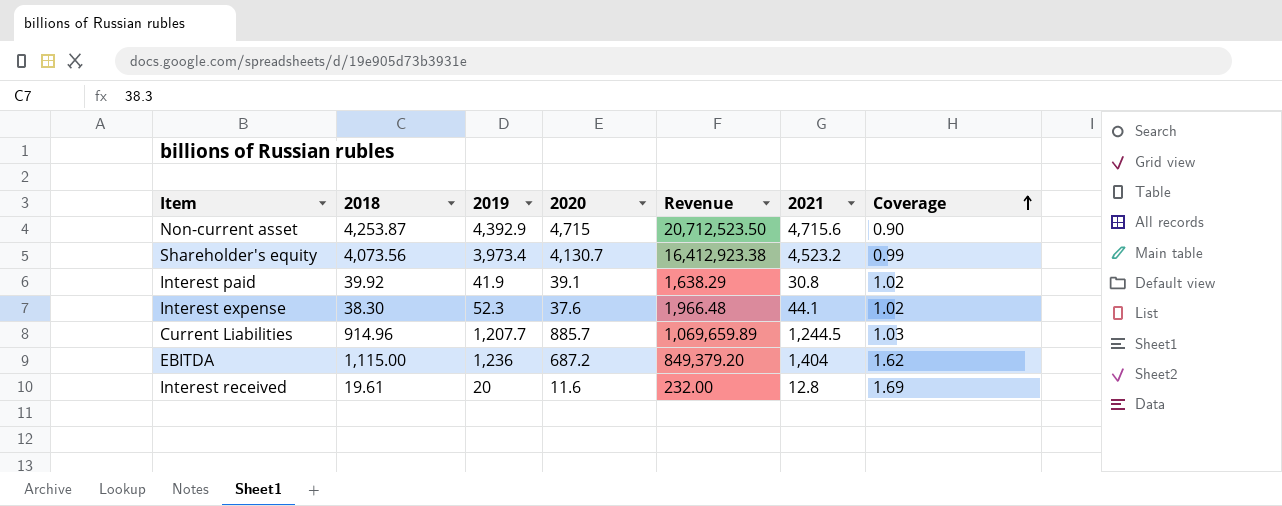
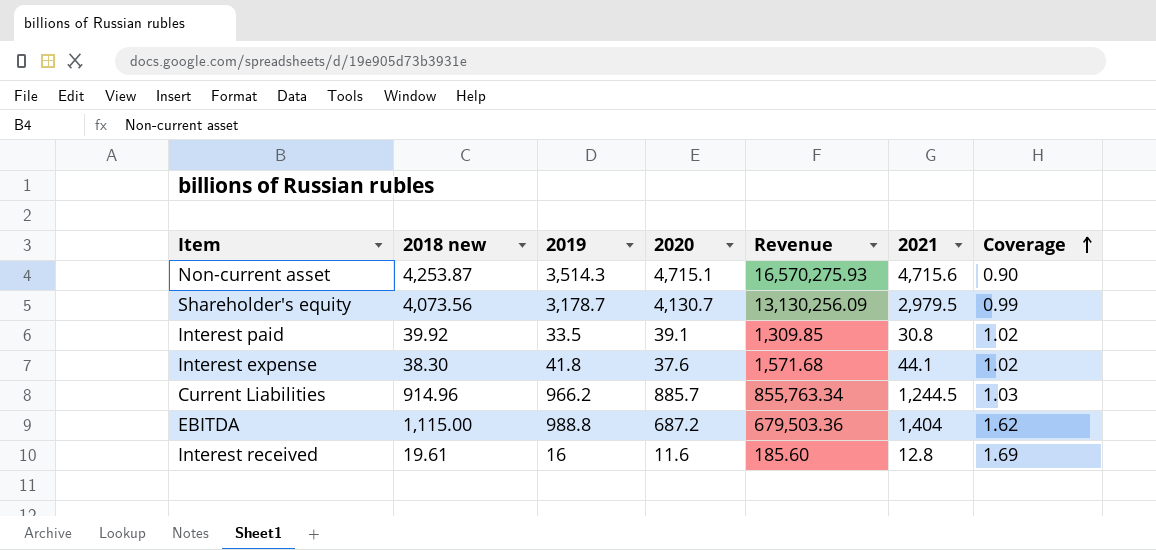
column name: 2018 -> 2018 new
Non-current asset | 2019: 4,392.9 -> 3,514.3
Non-current asset | 2020: 4,715 -> 4,715.1
Non-current asset | Revenue: 20,712,523.50 -> 16,570,275.93
Shareholder's equity | 2019: 3,973.4 -> 3,178.7
Shareholder's equity | Revenue: 16,412,923.38 -> 13,130,256.09
Shareholder's equity | 2021: 4,523.2 -> 2,979.5
Interest paid | 2019: 41.9 -> 33.5
Interest paid | Revenue: 1,638.29 -> 1,309.85
Interest expense | 2019: 52.3 -> 41.8
Interest expense | Revenue: 1,966.48 -> 1,571.68
Current Liabilities | 2019: 1,207.7 -> 966.2
Current Liabilities | Revenue: 1,069,659.89 -> 855,763.34
EBITDA | 2019: 1,236 -> 988.8
EBITDA | Revenue: 849,379.20 -> 679,503.36
Interest received | 2019: 20 -> 16
Interest received | Revenue: 232.00 -> 185.60

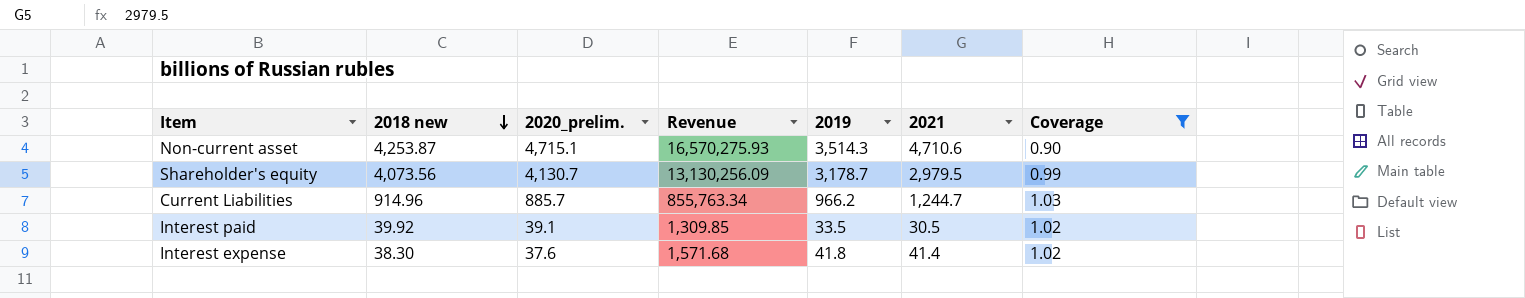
filter: none -> Coverage <= 1.03
row order: Coverage ascending -> 2018 new descending
column name: 2020 -> 2020_prelim.
column 2019 | position: 3 -> 5
Non-current asset | 2021: 4,715.6 -> 4,710.6
Current Liabilities | 2021: 1,244.5 -> 1,244.7
Interest paid | 2021: 30.8 -> 30.5
Interest expense | 2021: 44.1 -> 41.4

